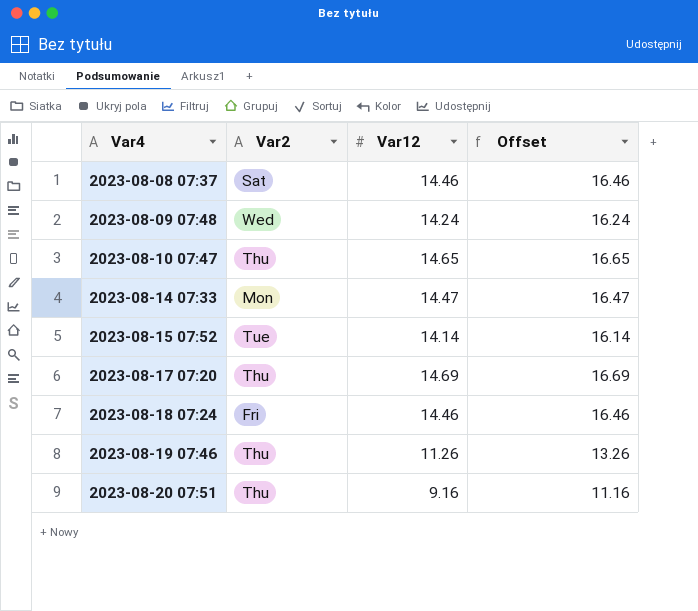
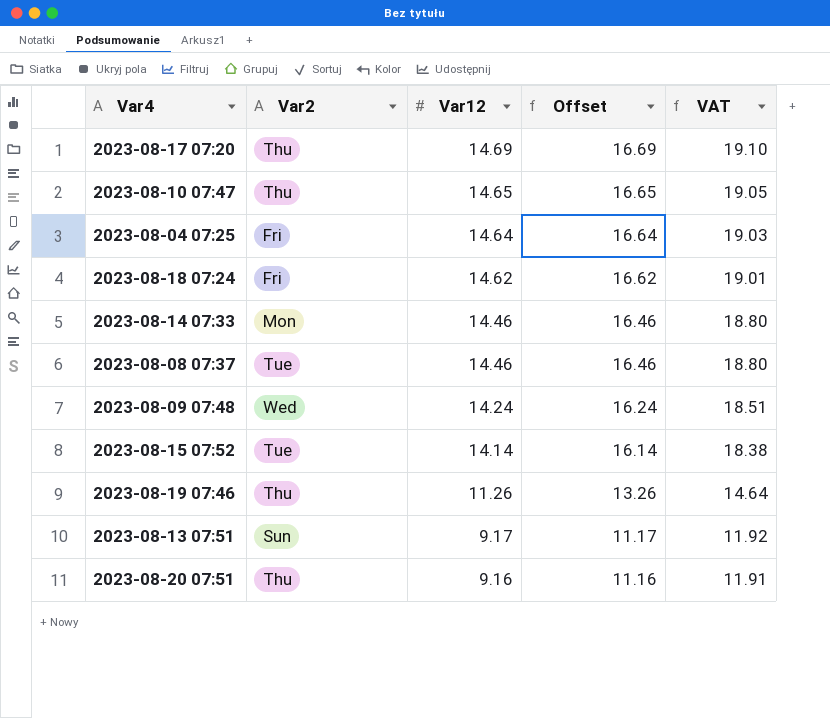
row order: Var4 ascending -> Var12 descending
column VAT | formula: none -> [Var12] * 1.3
row 2023-08-04 07:25: none -> Fri | 14.64 | 16.64 | 19.03
2023-08-18 07:24 | Var12: 14.46 -> 14.62
2023-08-18 07:24 | Offset: 16.46 -> 16.62
2023-08-14 07:33 | Var12: 14.47 -> 14.46
2023-08-14 07:33 | Offset: 16.47 -> 16.46
2023-08-08 07:37 | Var2: Sat -> Tue
row 2023-08-13 07:51: none -> Sun | 9.17 | 11.17 | 11.92

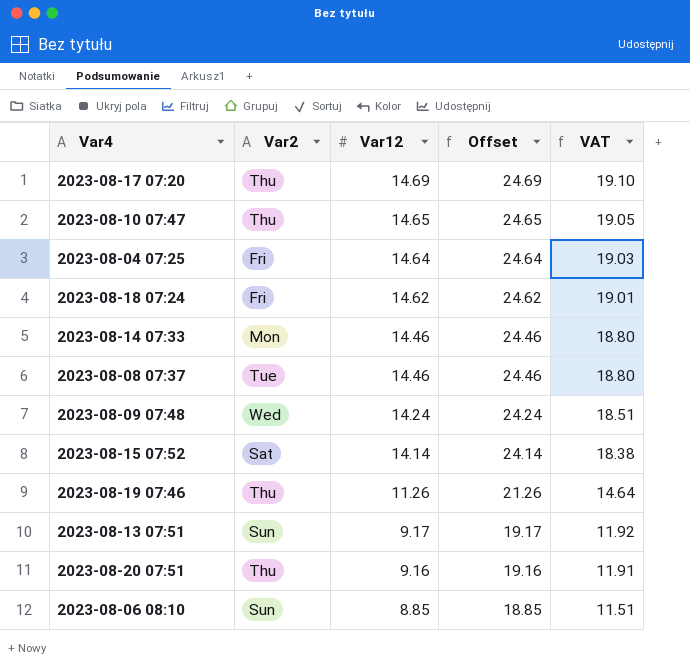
column Offset | formula: [Var12] + 2 -> [Var12] + 10
2023-08-15 07:52 | Var2: Tue -> Sat
row 2023-08-06 08:10: none -> Sun | 8.85 | 18.85 | 11.51

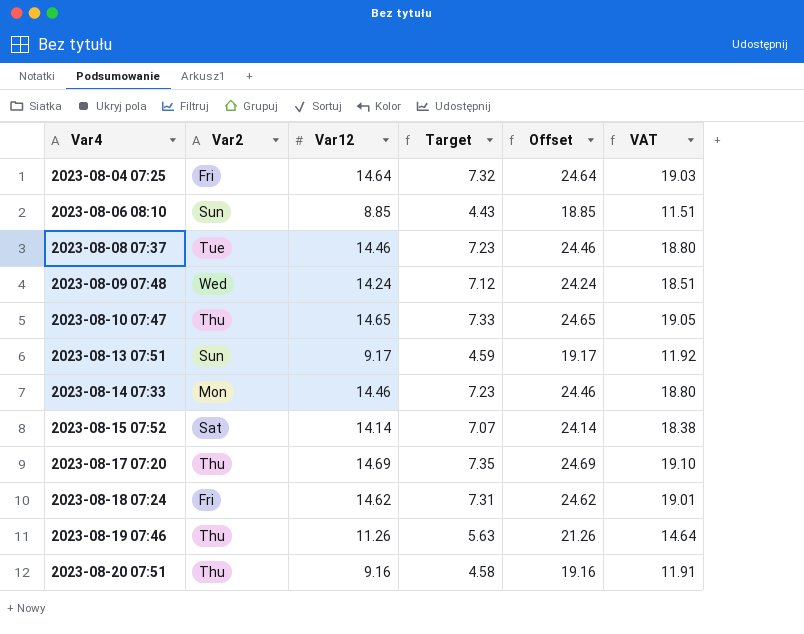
row order: Var12 descending -> Var4 ascending
column Target | formula: none -> [Var12] * 0.5

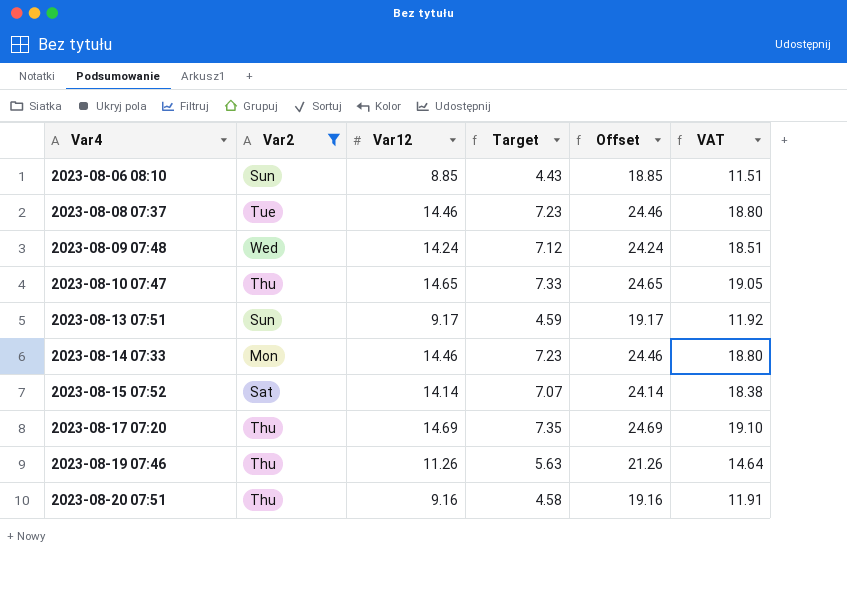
filter: none -> Var2 != Fri

